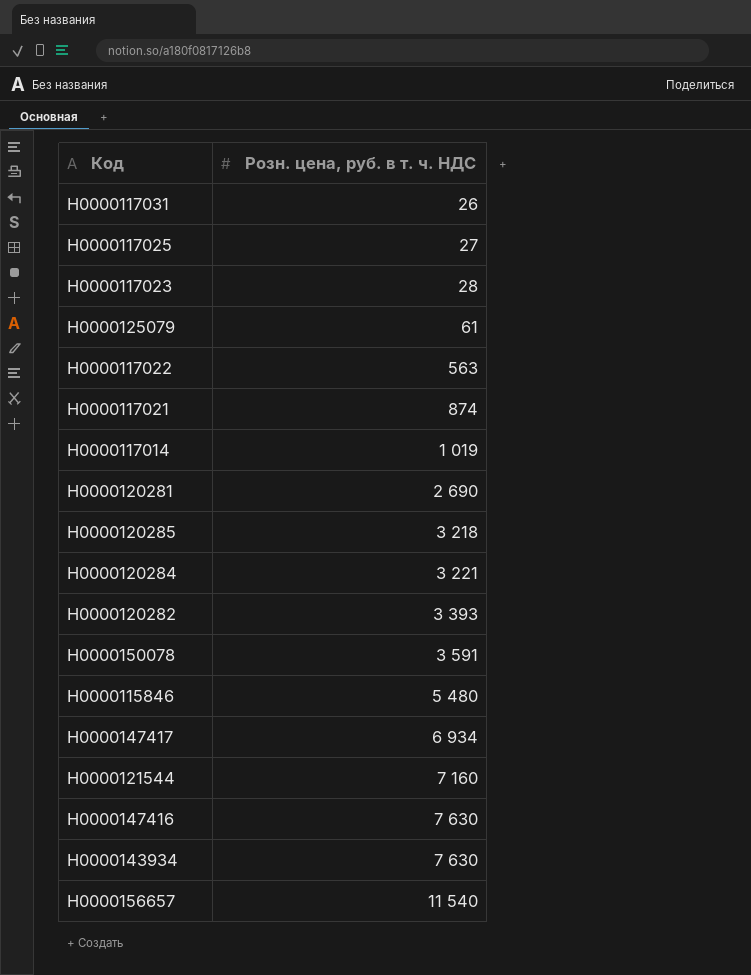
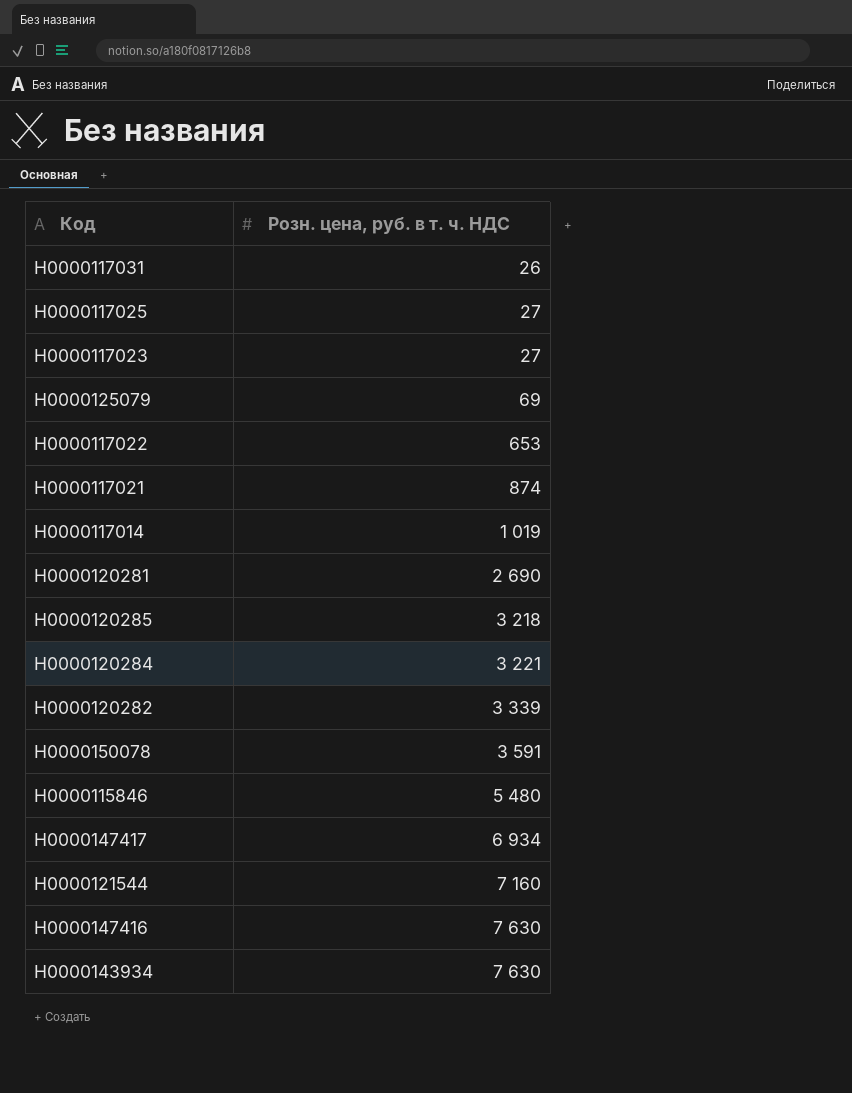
row Н0000156657: 11 540 -> none
Н0000117023 | Розн. цена, руб. в т. ч. НДС: 28 -> 27
Н0000125079 | Розн. цена, руб. в т. ч. НДС: 61 -> 69
Н0000117022 | Розн. цена, руб. в т. ч. НДС: 563 -> 653
Н0000120282 | Розн. цена, руб. в т. ч. НДС: 3 393 -> 3 339

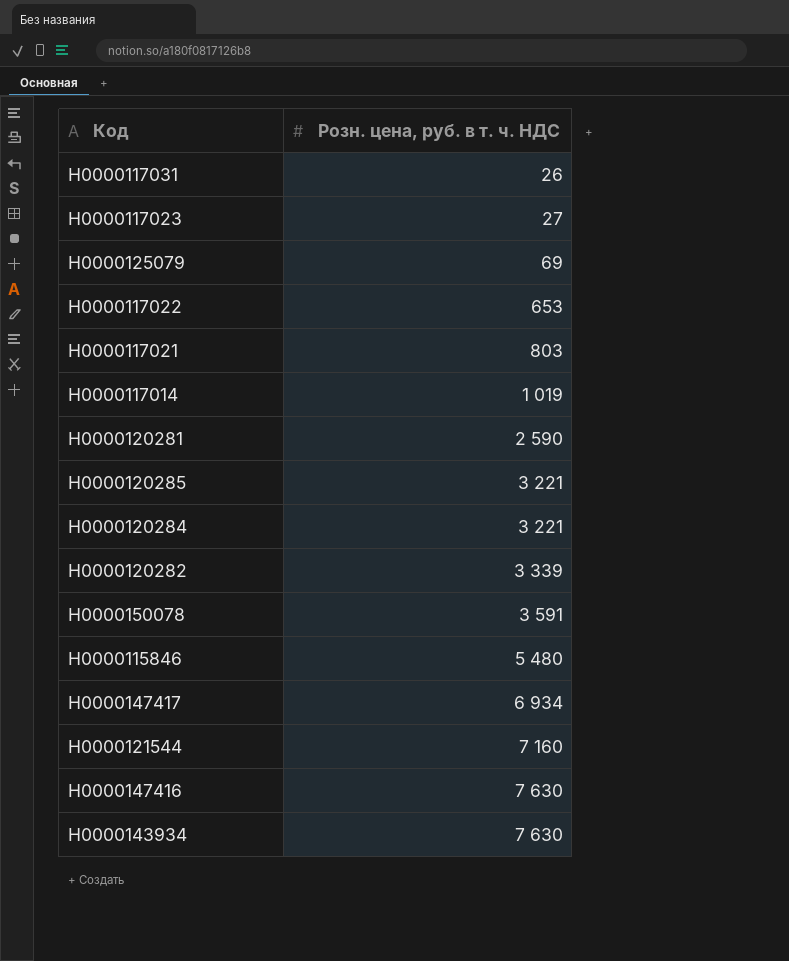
row Н0000117025: 27 -> none
Н0000117021 | Розн. цена, руб. в т. ч. НДС: 874 -> 803
Н0000120281 | Розн. цена, руб. в т. ч. НДС: 2 690 -> 2 590
Н0000120285 | Розн. цена, руб. в т. ч. НДС: 3 218 -> 3 221

